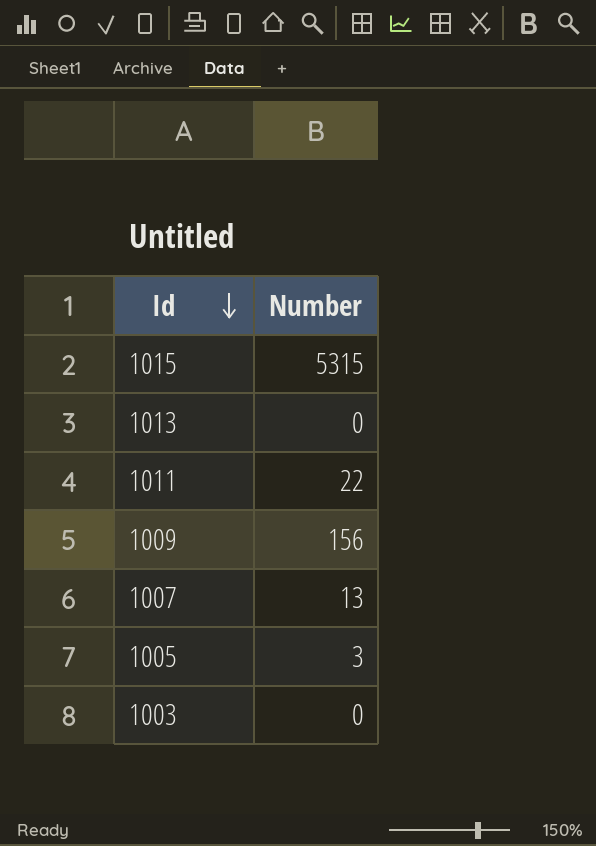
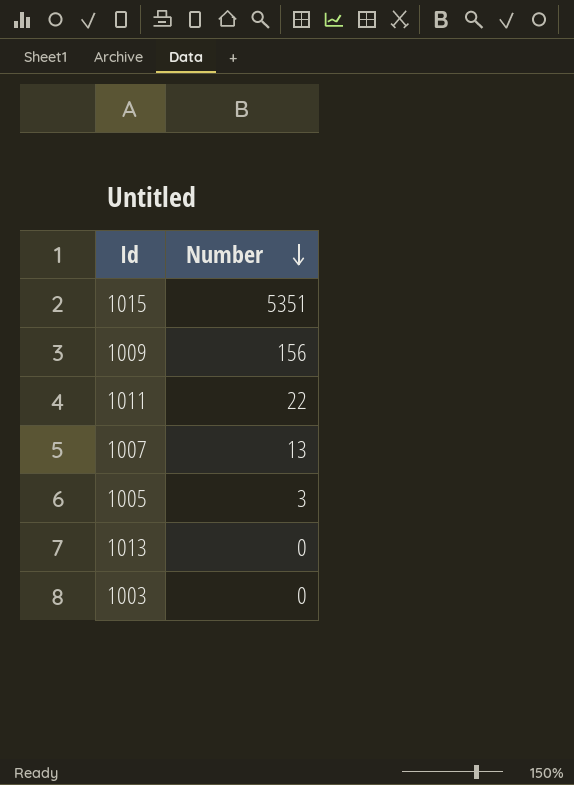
row order: Id descending -> Number descending
1015 | Number: 5315 -> 5351

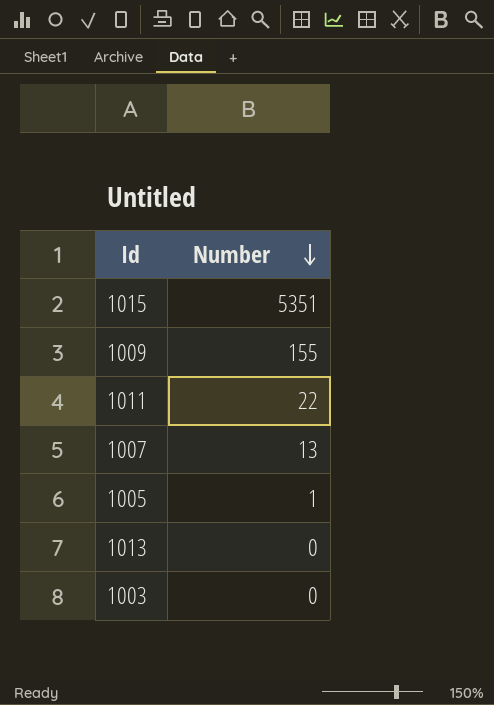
1009 | Number: 156 -> 155
1005 | Number: 3 -> 1

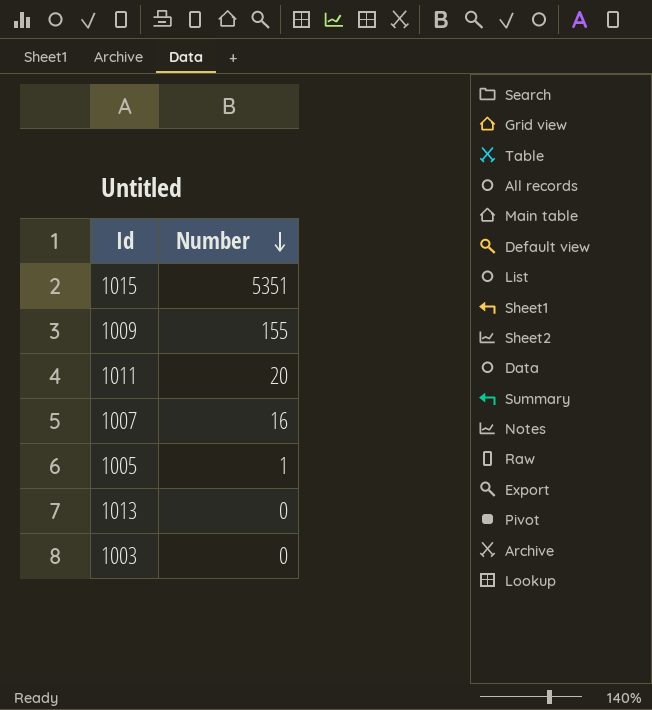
1011 | Number: 22 -> 20
1007 | Number: 13 -> 16

